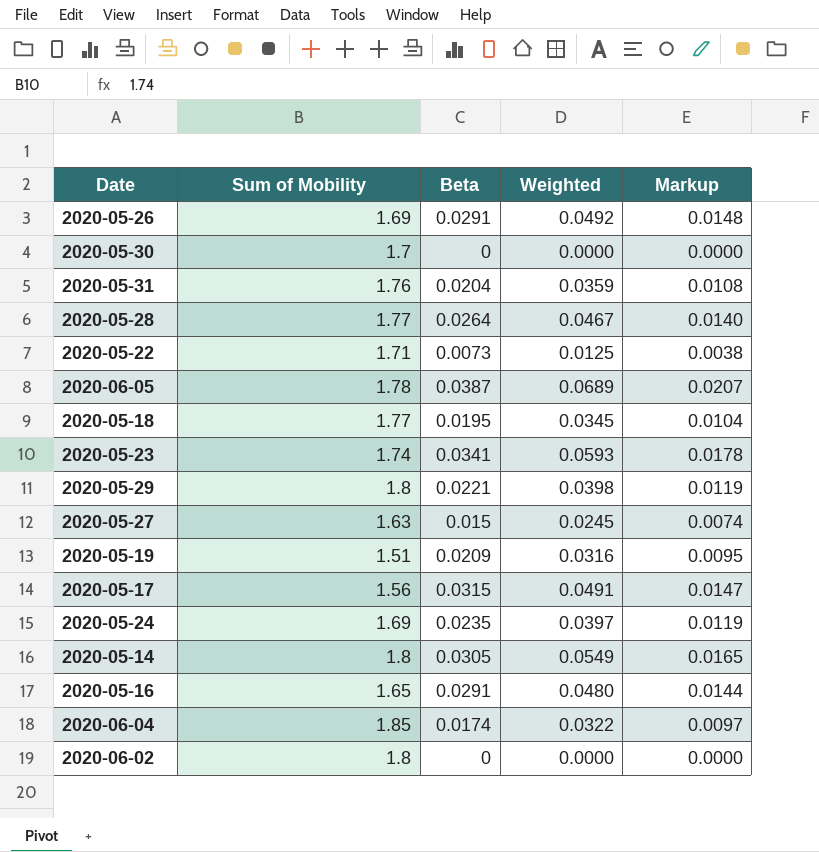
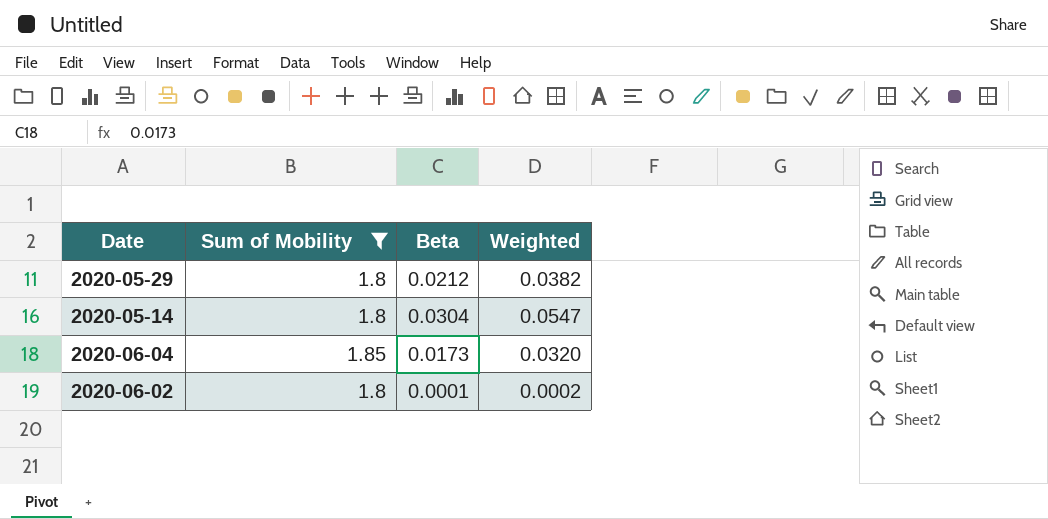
filter: none -> Sum of Mobility >= 1.8
column Markup | formula: [Weighted] * 0.3 -> none
2020-05-29 | Beta: 0.0221 -> 0.0212
2020-05-29 | Weighted: 0.0398 -> 0.0382
2020-05-14 | Beta: 0.0305 -> 0.0304
2020-05-14 | Weighted: 0.0549 -> 0.0547
2020-06-04 | Beta: 0.0174 -> 0.0173
2020-06-04 | Weighted: 0.0322 -> 0.0320
2020-06-02 | Beta: 0 -> 0.0001
2020-06-02 | Weighted: 0.0000 -> 0.0002

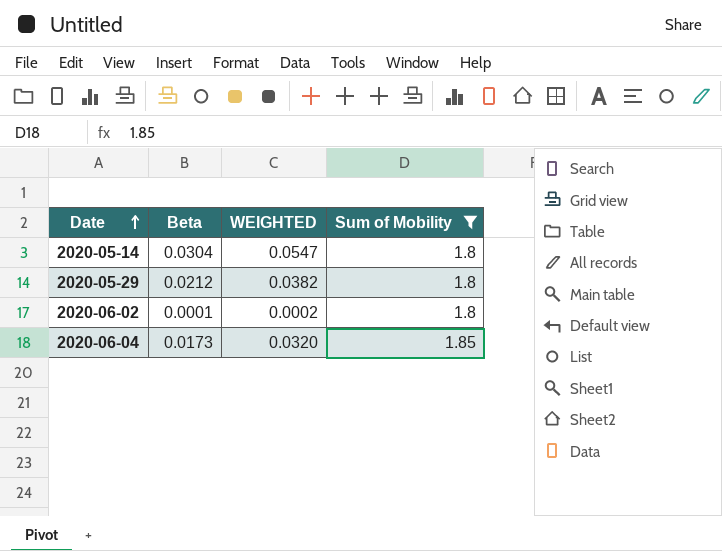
row order: none -> Date ascending
column name: Weighted -> WEIGHTED
column Sum of Mobility | position: 2 -> 4

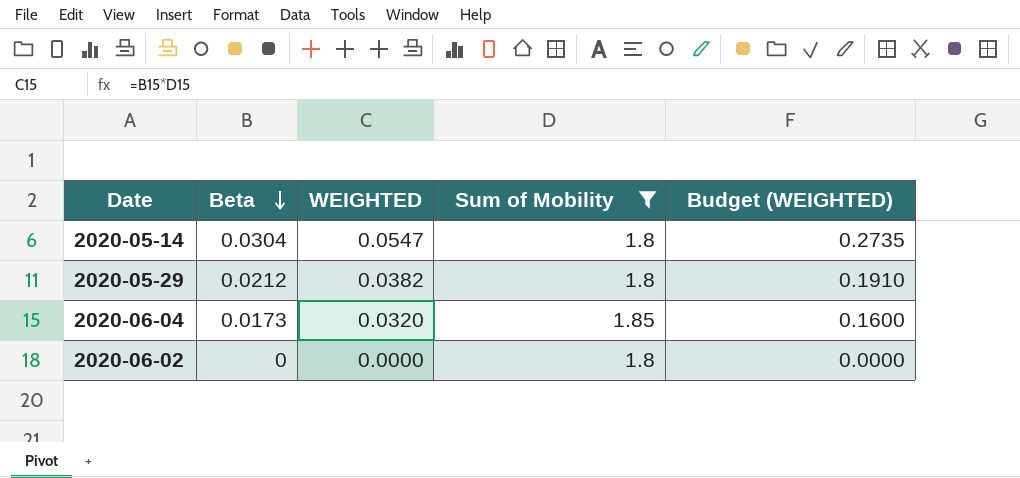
row order: Date ascending -> Beta descending
column Budget (WEIGHTED) | formula: none -> [WEIGHTED] * 5
2020-06-02 | Beta: 0.0001 -> 0
2020-06-02 | WEIGHTED: 0.0002 -> 0.0000

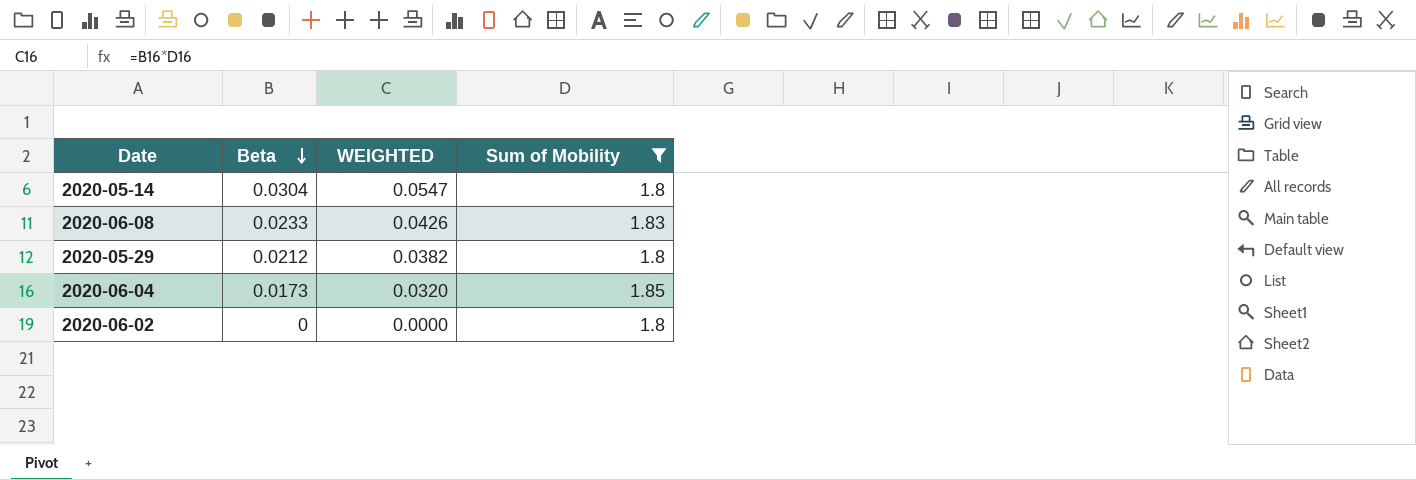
column Budget (WEIGHTED) | formula: [WEIGHTED] * 5 -> none
row 2020-06-08: none -> 0.0233 | 0.0426 | 1.83

